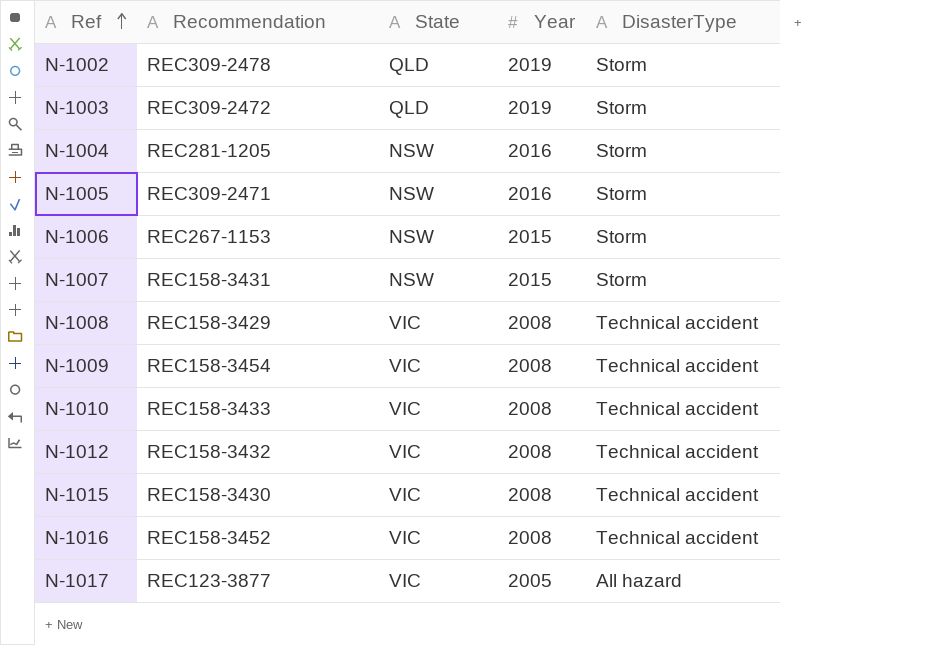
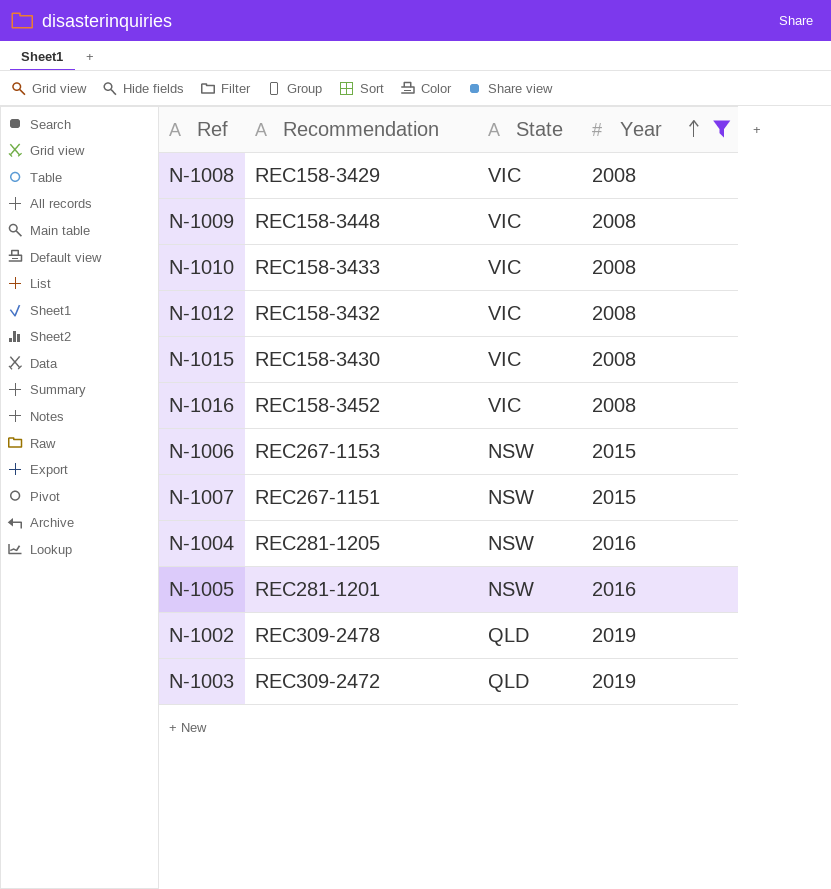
filter: none -> Year != 2005
row order: Ref ascending -> Year ascending
column DisasterType | position: 5 -> none
N-1009 | Recommendation: REC158-3454 -> REC158-3448
N-1007 | Recommendation: REC158-3431 -> REC267-1151
N-1005 | Recommendation: REC309-2471 -> REC281-1201

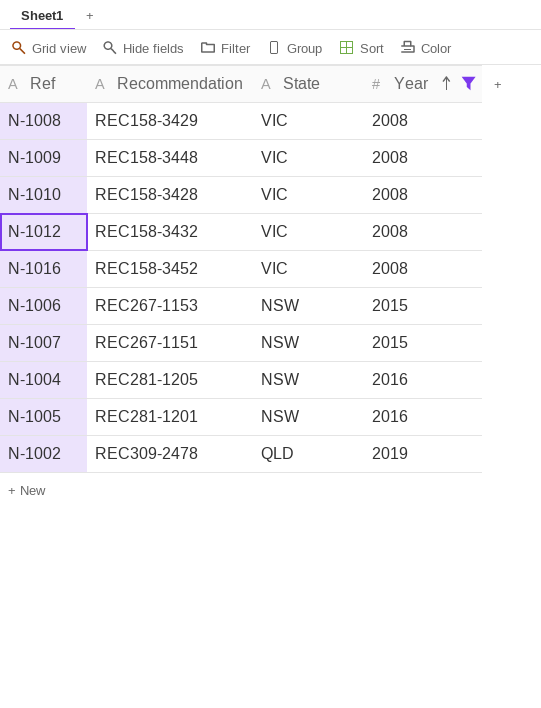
row N-1015: REC158-3430 | VIC | 2008 -> none
row N-1003: REC309-2472 | QLD | 2019 -> none
N-1010 | Recommendation: REC158-3433 -> REC158-3428

